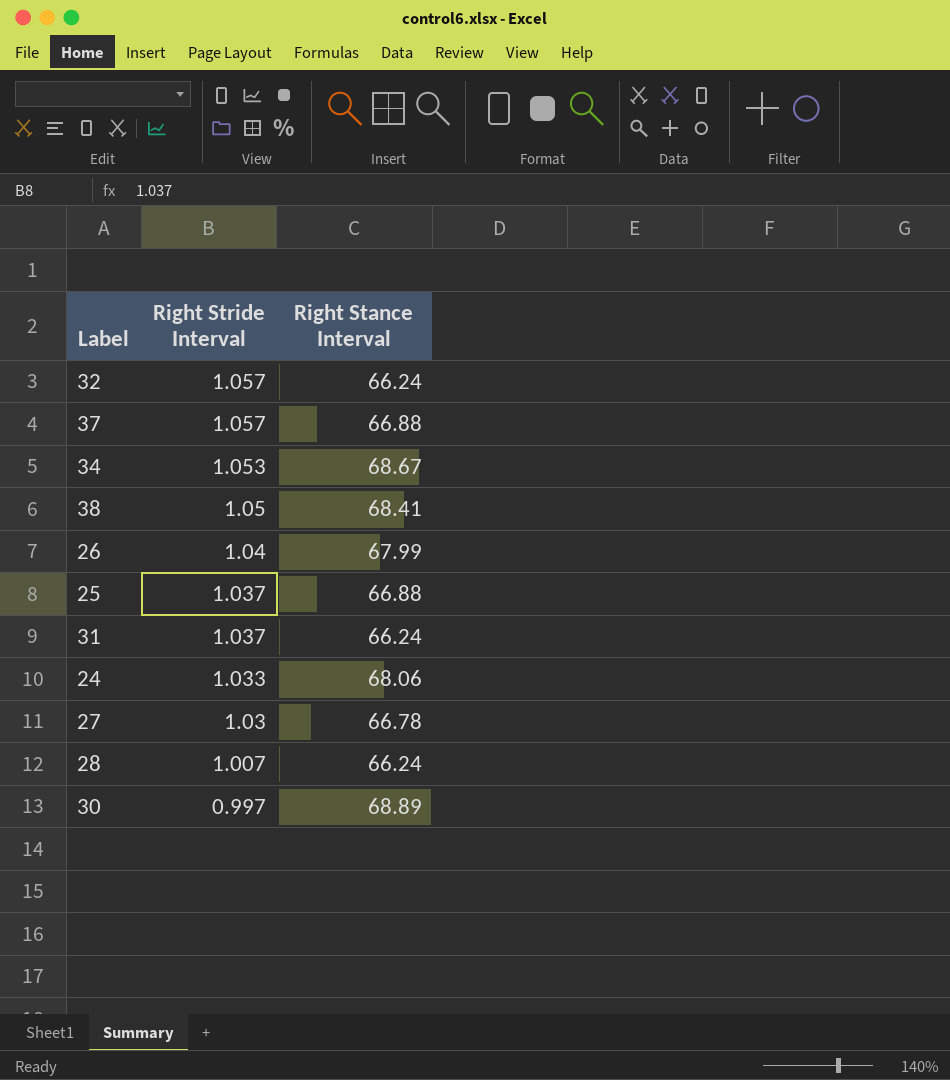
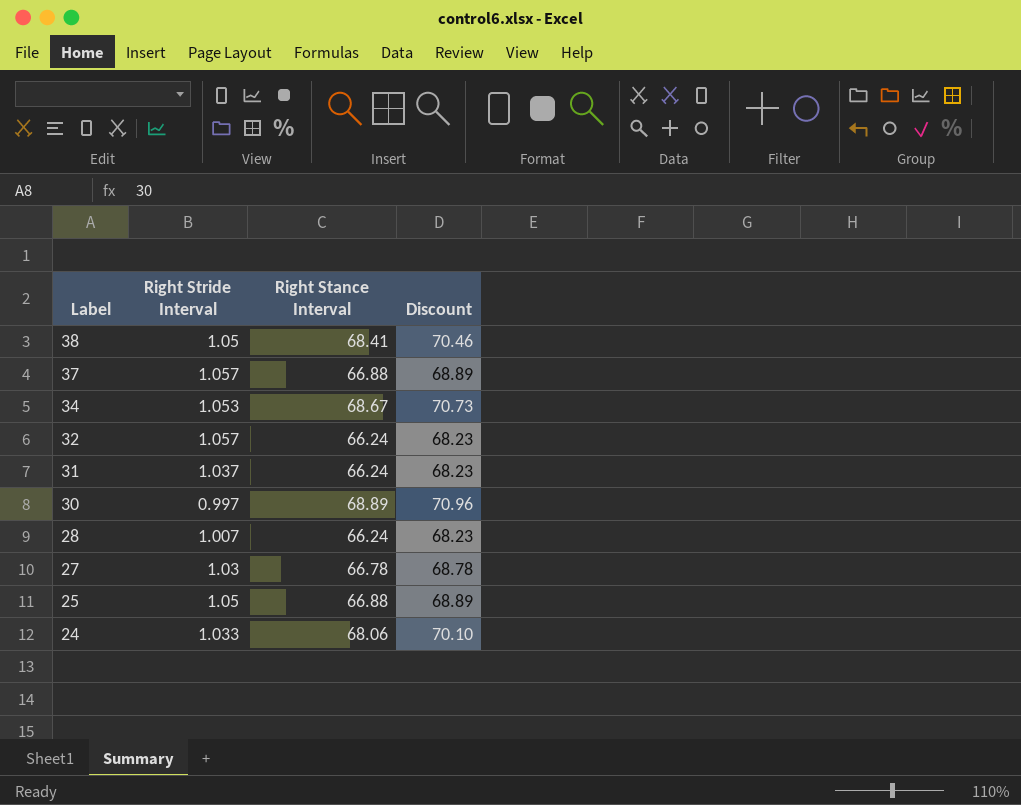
row order: Right Stride Interval descending -> Label descending
column Discount | formula: none -> [Right Stance Interval] * 1.03
row 26: 1.04 | 67.99 -> none
25 | Right Stride Interval: 1.037 -> 1.05

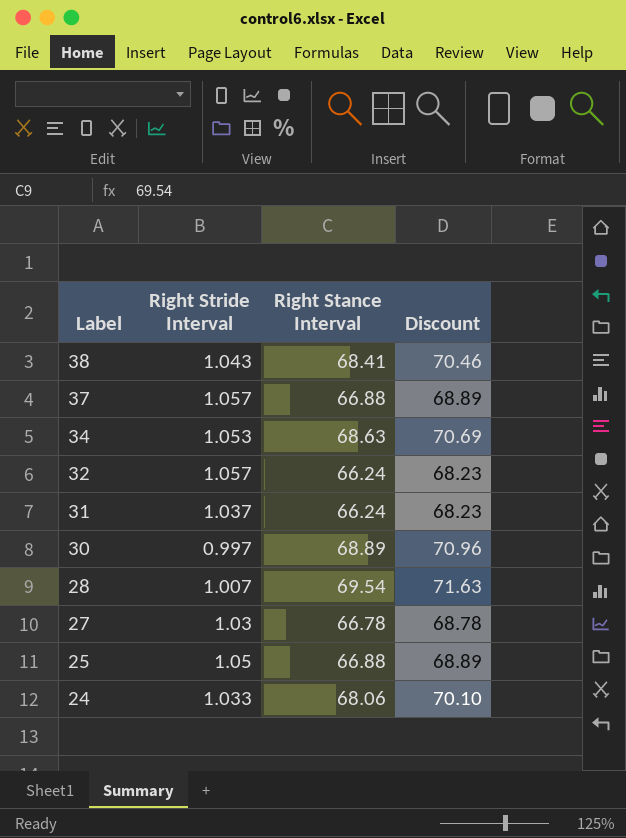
38 | Right Stride Interval: 1.05 -> 1.043
34 | Right Stance Interval: 68.67 -> 68.63
34 | Discount: 70.73 -> 70.69
28 | Right Stance Interval: 66.24 -> 69.54
28 | Discount: 68.23 -> 71.63

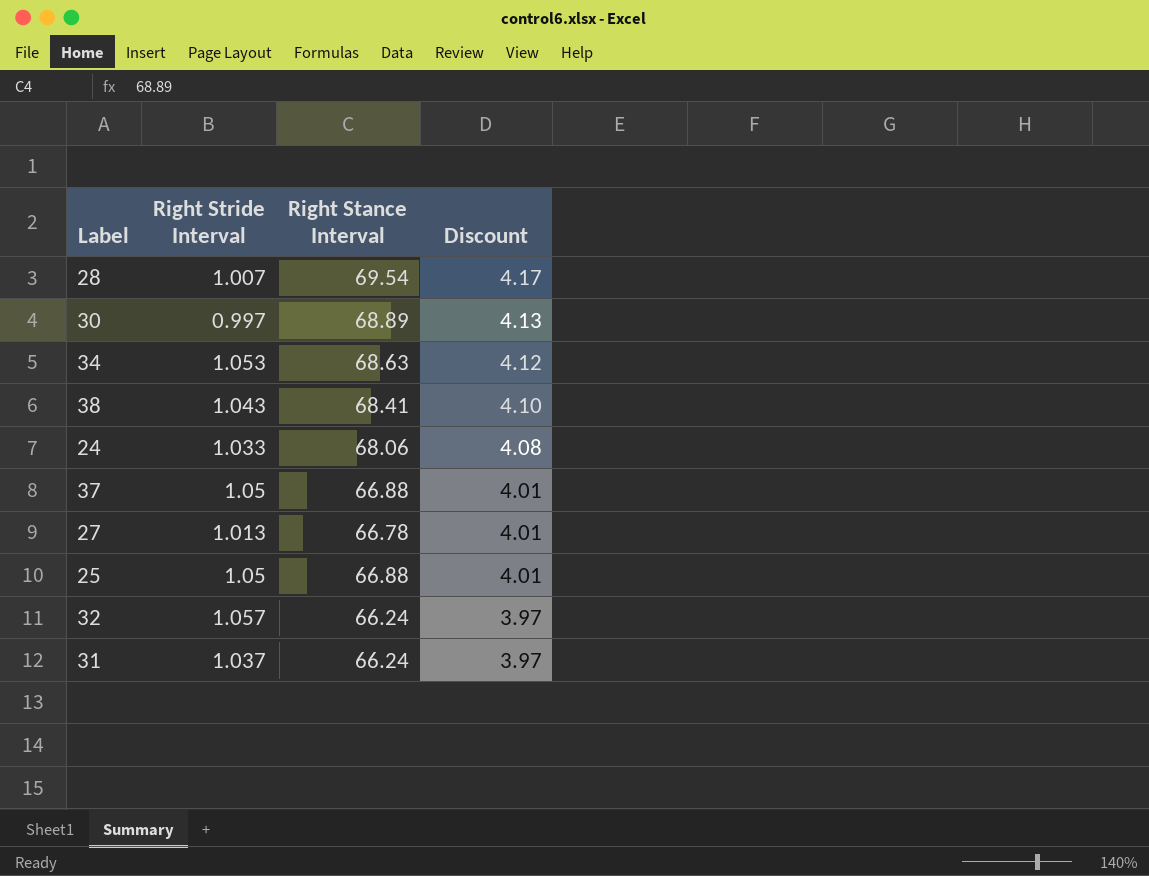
row order: Label descending -> Discount descending
column Discount | formula: [Right Stance Interval] * 1.03 -> [Right Stance Interval] * 0.06
37 | Right Stride Interval: 1.057 -> 1.05
27 | Right Stride Interval: 1.03 -> 1.013

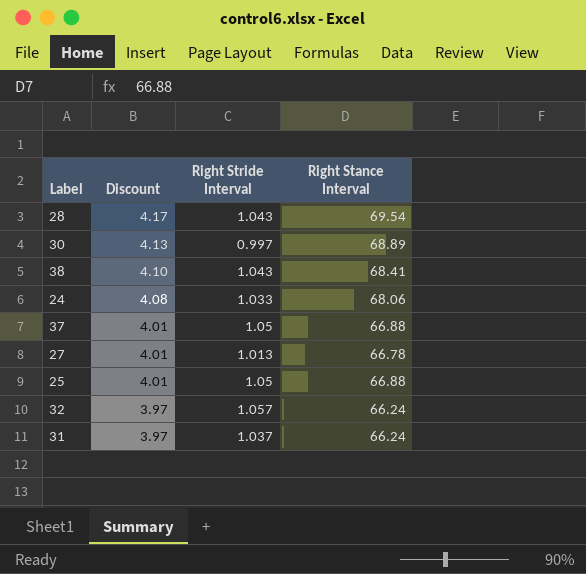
column Discount | position: 4 -> 2
row 34: 1.053 | 68.63 | 4.12 -> none
28 | Right Stride Interval: 1.007 -> 1.043

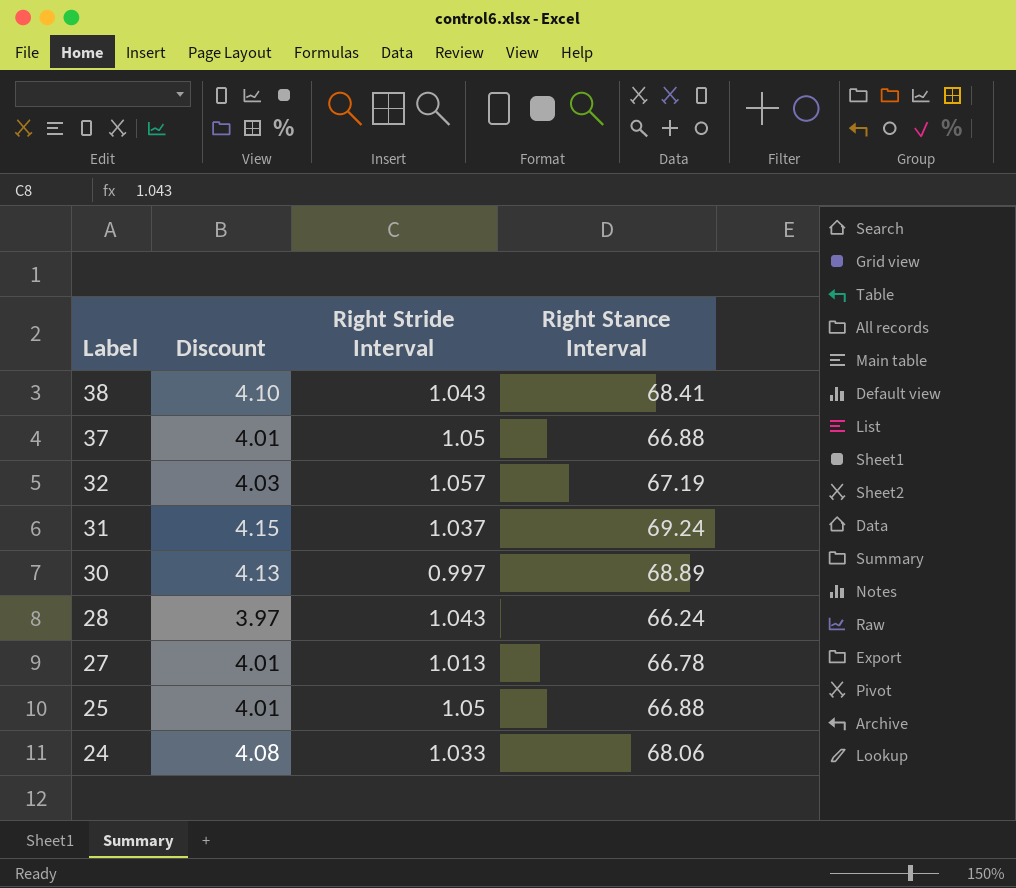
row order: Discount descending -> Label descending
32 | Discount: 3.97 -> 4.03
32 | Right Stance Interval: 66.24 -> 67.19
31 | Discount: 3.97 -> 4.15
31 | Right Stance Interval: 66.24 -> 69.24
28 | Discount: 4.17 -> 3.97
28 | Right Stance Interval: 69.54 -> 66.24

